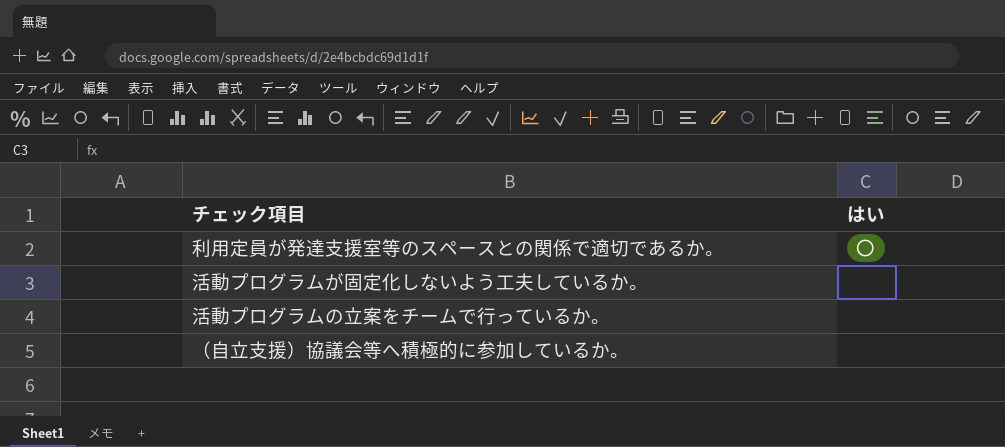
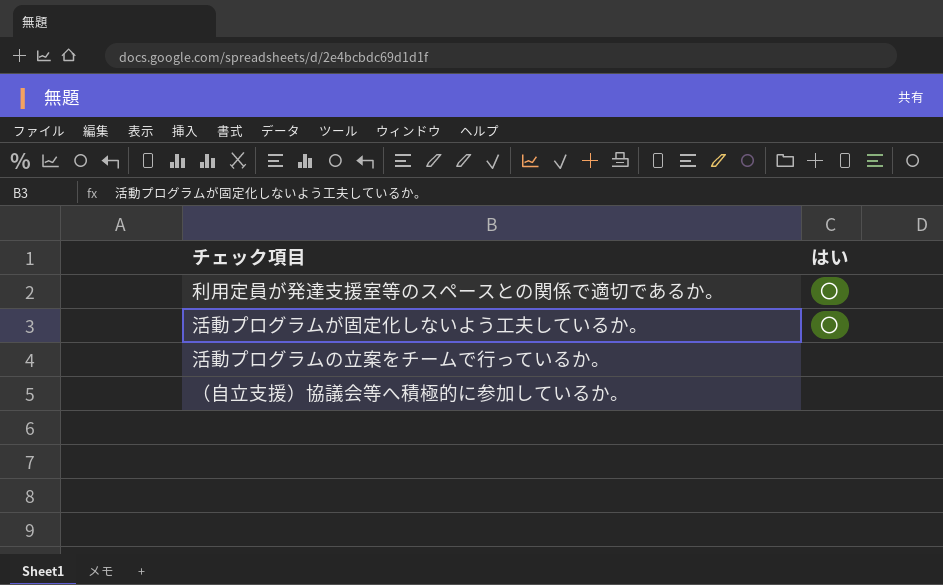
活動プログラムが固定化しないよう工夫しているか。 | はい: none -> 〇

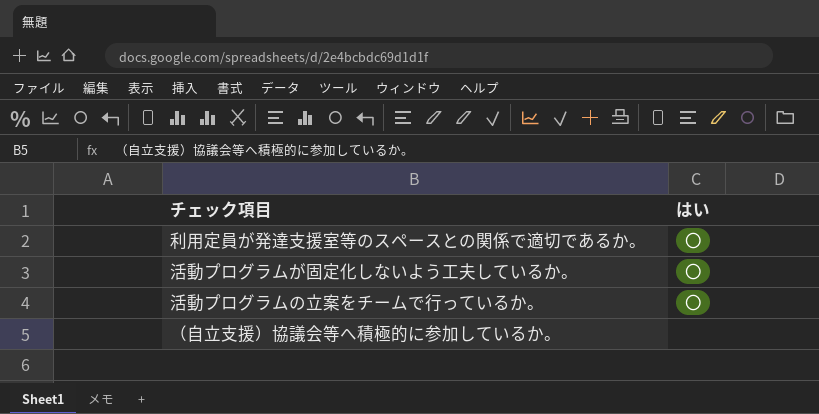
活動プログラムの立案をチームで行っているか。 | はい: none -> 〇

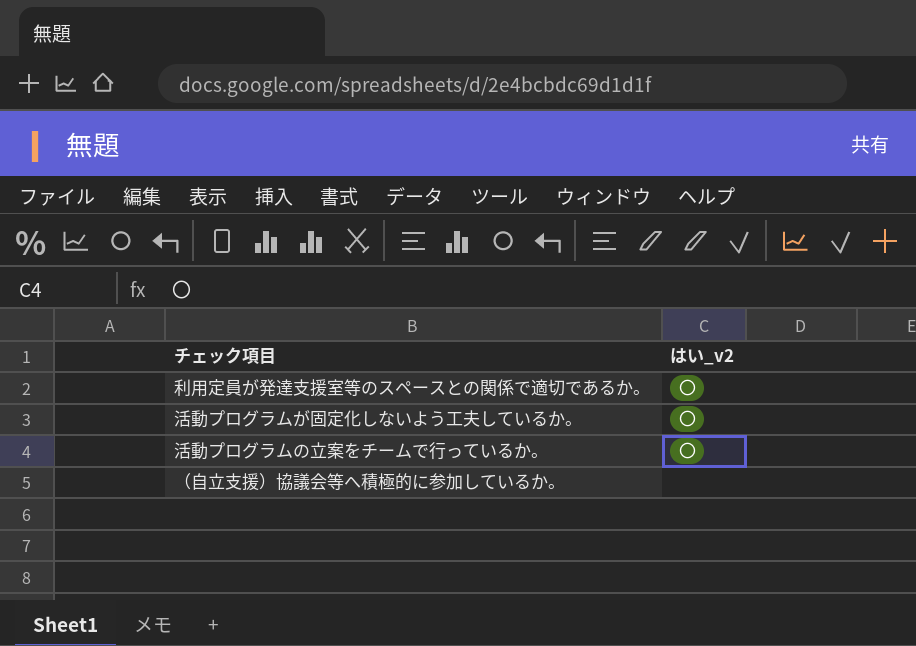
column name: はい -> はい_v2

